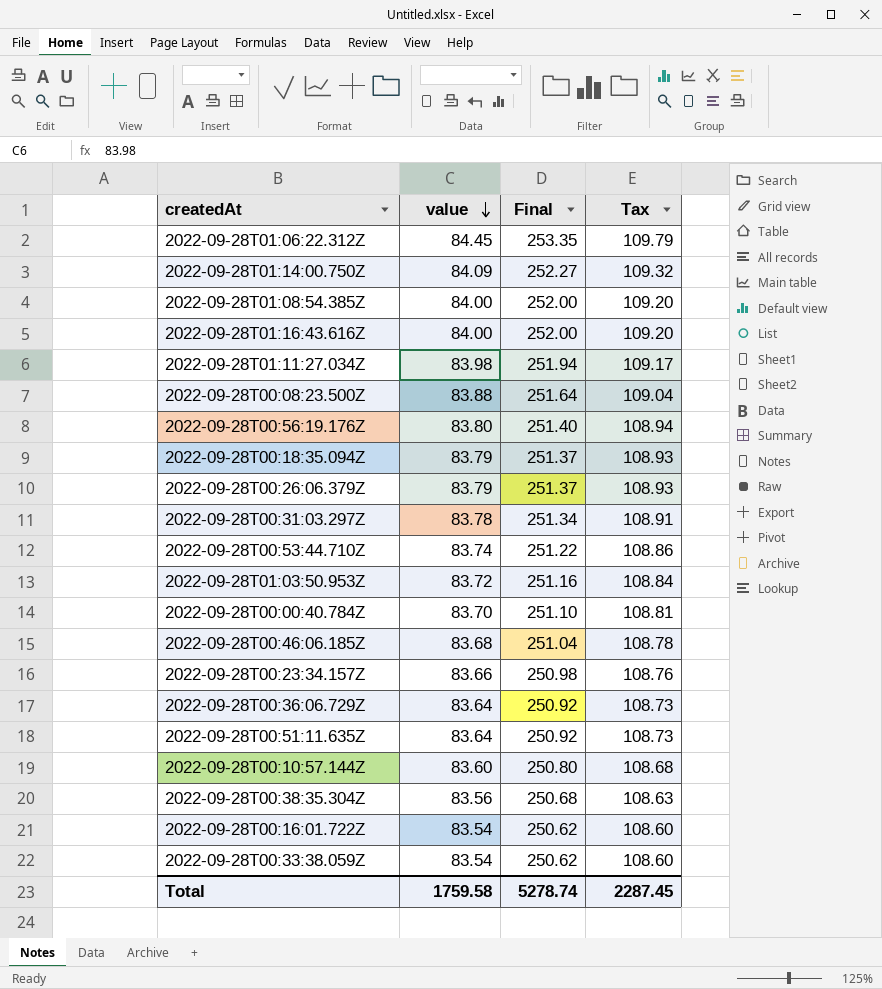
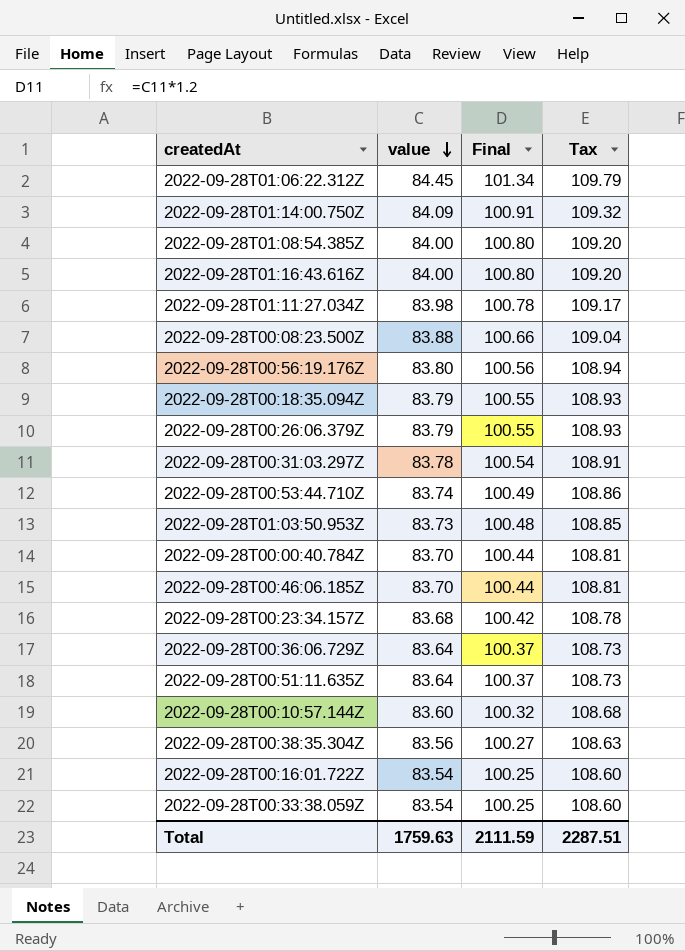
column Final | formula: [value] * 3 -> [value] * 1.2
2022-09-28T01:03:50.953Z | value: 83.72 -> 83.73
2022-09-28T01:03:50.953Z | Tax: 108.84 -> 108.85
2022-09-28T00:46:06.185Z | value: 83.68 -> 83.70
2022-09-28T00:46:06.185Z | Tax: 108.78 -> 108.81
2022-09-28T00:23:34.157Z | value: 83.66 -> 83.68
2022-09-28T00:23:34.157Z | Tax: 108.76 -> 108.78
Total | value: 1759.58 -> 1759.63
Total | Final: 5278.74 -> 2111.59
Total | Tax: 2287.45 -> 2287.51

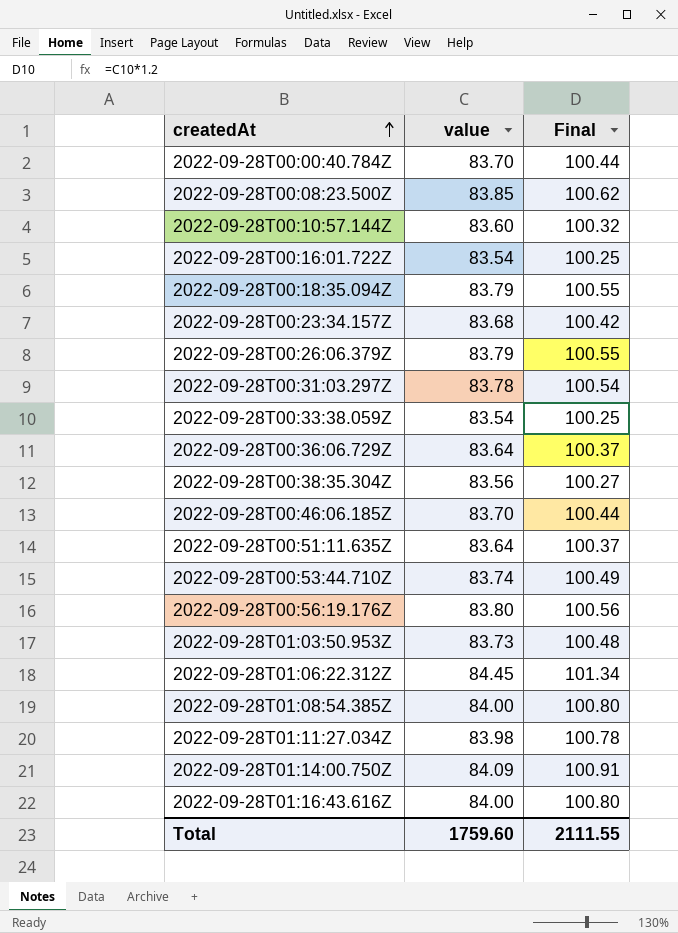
row order: value descending -> createdAt ascending
column Tax | formula: [value] * 1.3 -> none
2022-09-28T00:08:23.500Z | value: 83.88 -> 83.85
2022-09-28T00:08:23.500Z | Final: 100.66 -> 100.62
Total | value: 1759.63 -> 1759.60
Total | Final: 2111.59 -> 2111.55

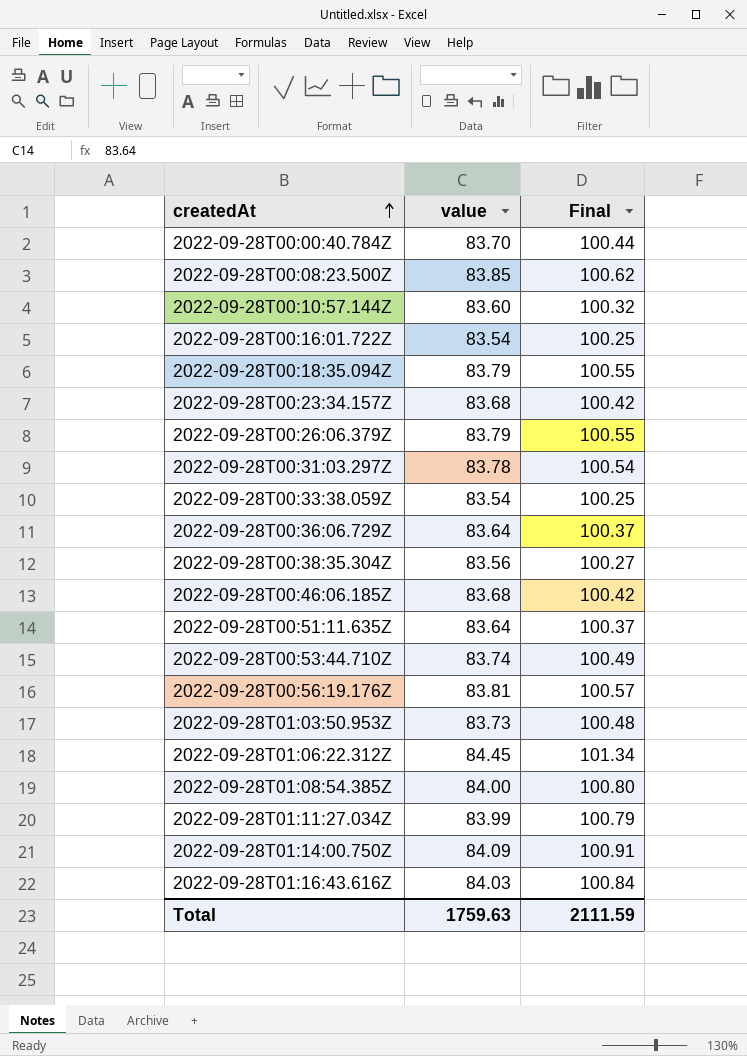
2022-09-28T00:46:06.185Z | value: 83.70 -> 83.68
2022-09-28T00:46:06.185Z | Final: 100.44 -> 100.42
2022-09-28T00:56:19.176Z | value: 83.80 -> 83.81
2022-09-28T00:56:19.176Z | Final: 100.56 -> 100.57
2022-09-28T01:11:27.034Z | value: 83.98 -> 83.99
2022-09-28T01:11:27.034Z | Final: 100.78 -> 100.79
2022-09-28T01:16:43.616Z | value: 84.00 -> 84.03
2022-09-28T01:16:43.616Z | Final: 100.80 -> 100.84
Total | value: 1759.60 -> 1759.63
Total | Final: 2111.55 -> 2111.59

